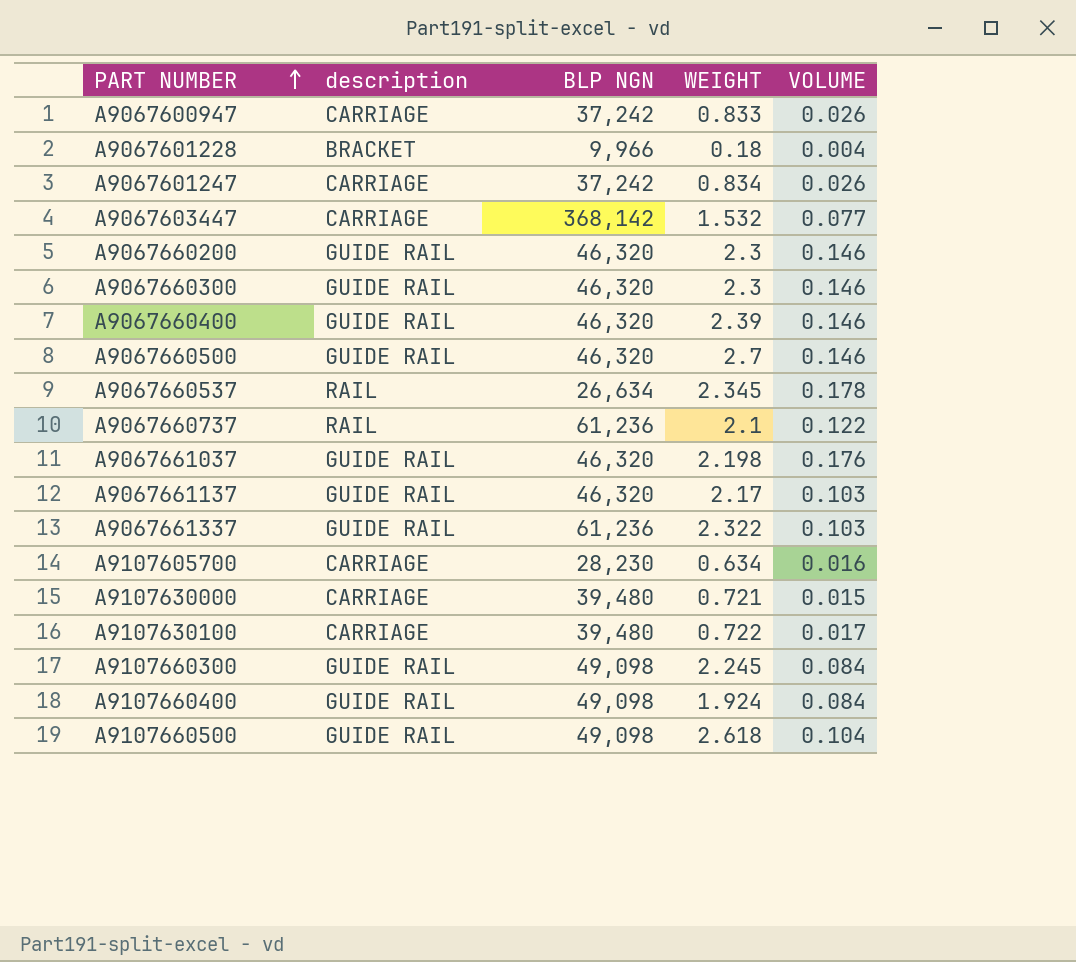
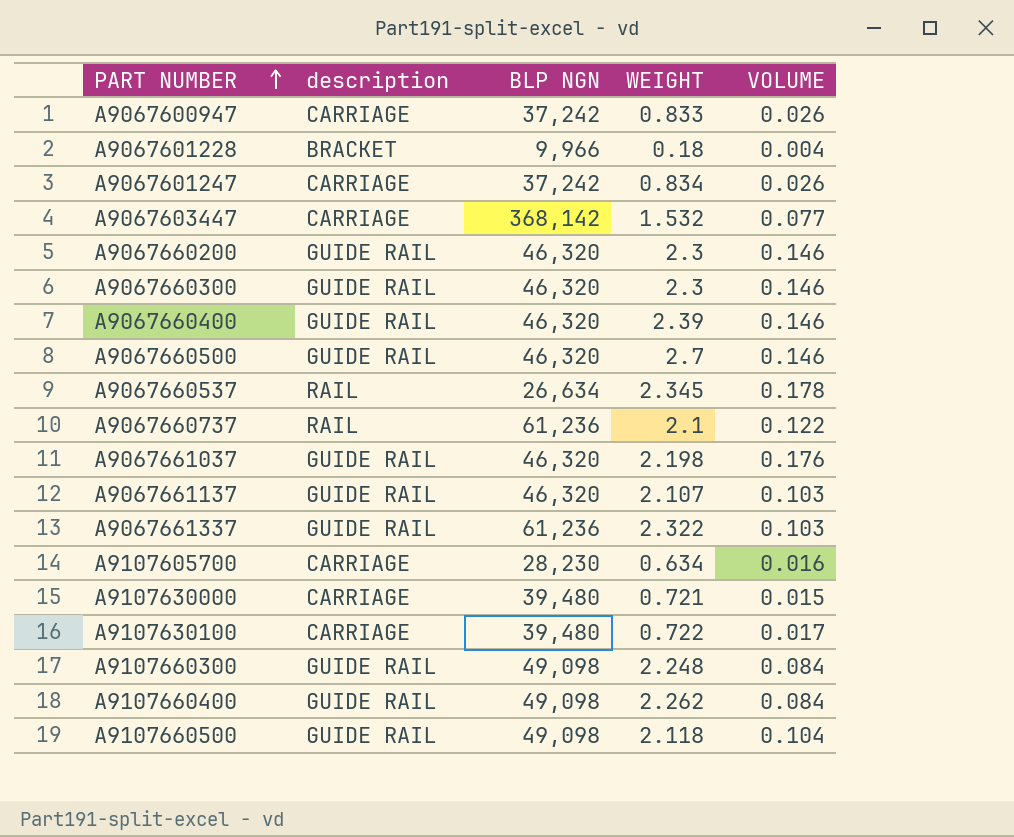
A9067661137 | WEIGHT: 2.17 -> 2.107
A9107660300 | WEIGHT: 2.245 -> 2.248
A9107660400 | WEIGHT: 1.924 -> 2.262
A9107660500 | WEIGHT: 2.618 -> 2.118

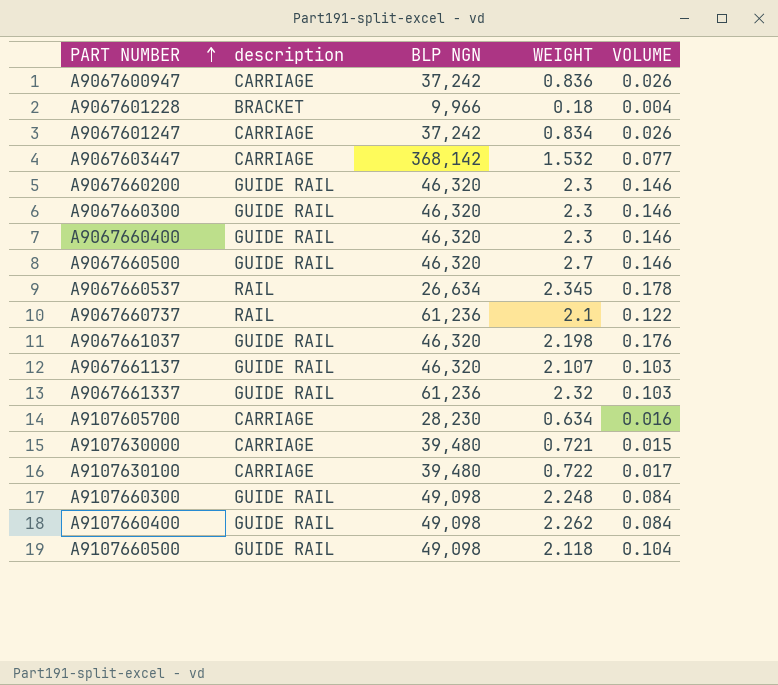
A9067600947 | WEIGHT: 0.833 -> 0.836
A9067660400 | WEIGHT: 2.39 -> 2.3
A9067661337 | WEIGHT: 2.322 -> 2.32

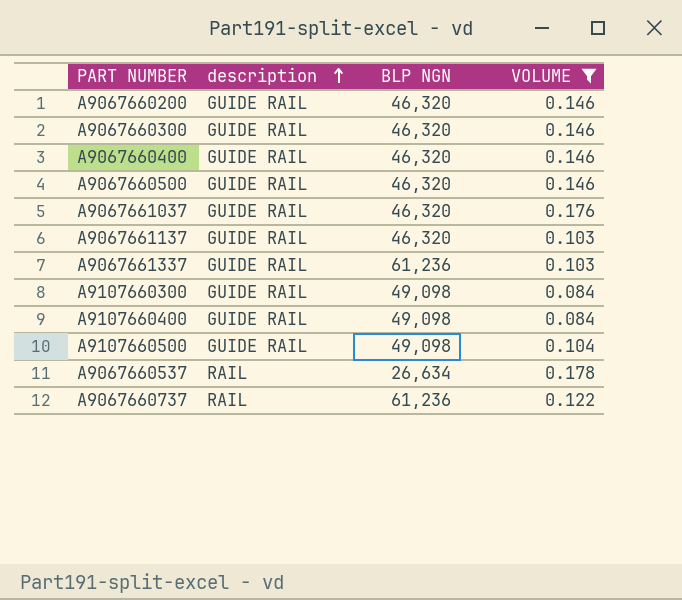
filter: none -> VOLUME >= 0.084
row order: PART NUMBER ascending -> description ascending
column WEIGHT | position: 4 -> none

